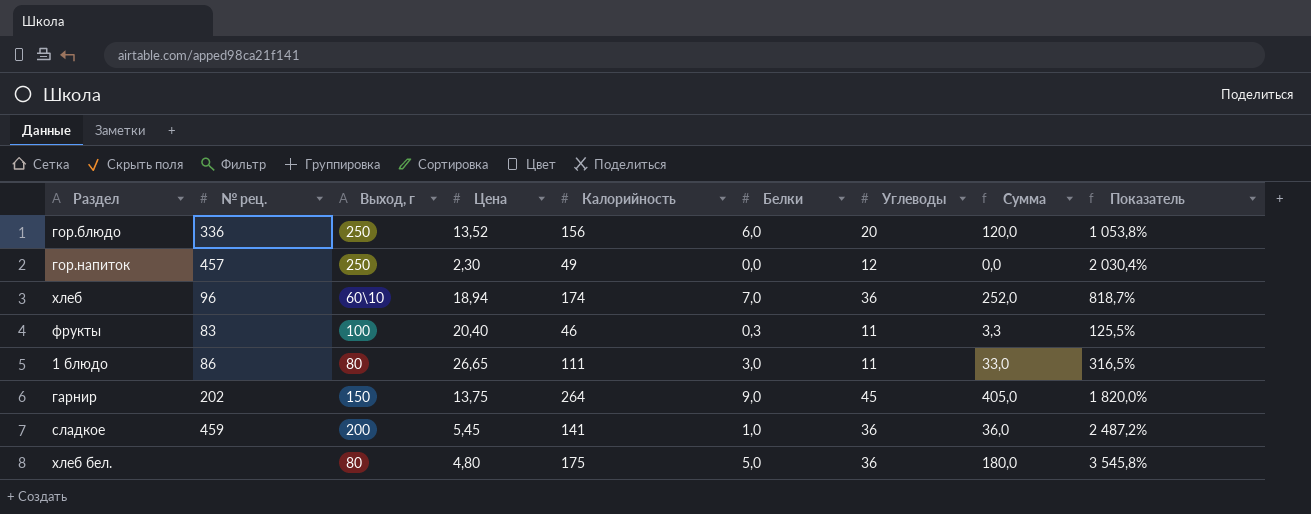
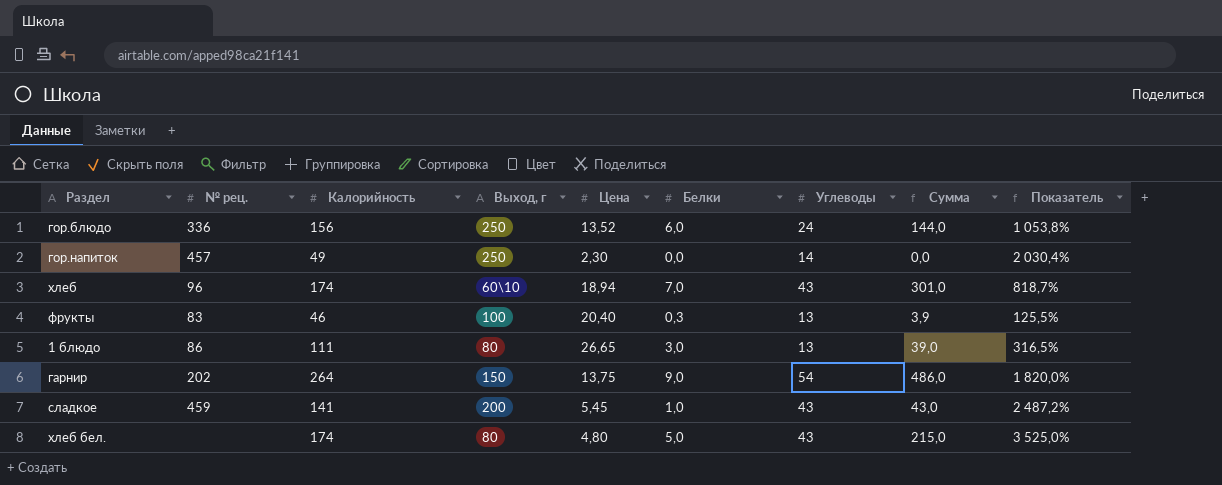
column Калорийность | position: 5 -> 3
гор.блюдо | Углеводы: 20 -> 24
гор.блюдо | Сумма: 120,0 -> 144,0
гор.напиток | Углеводы: 12 -> 14
хлеб | Углеводы: 36 -> 43
хлеб | Сумма: 252,0 -> 301,0
фрукты | Углеводы: 11 -> 13
фрукты | Сумма: 3,3 -> 3,9
1 блюдо | Углеводы: 11 -> 13
1 блюдо | Сумма: 33,0 -> 39,0
гарнир | Углеводы: 45 -> 54
гарнир | Сумма: 405,0 -> 486,0
сладкое | Углеводы: 36 -> 43
сладкое | Сумма: 36,0 -> 43,0
хлеб бел. | Калорийность: 175 -> 174
хлеб бел. | Углеводы: 36 -> 43
хлеб бел. | Сумма: 180,0 -> 215,0
хлеб бел. | Показатель: 3 545,8% -> 3 525,0%

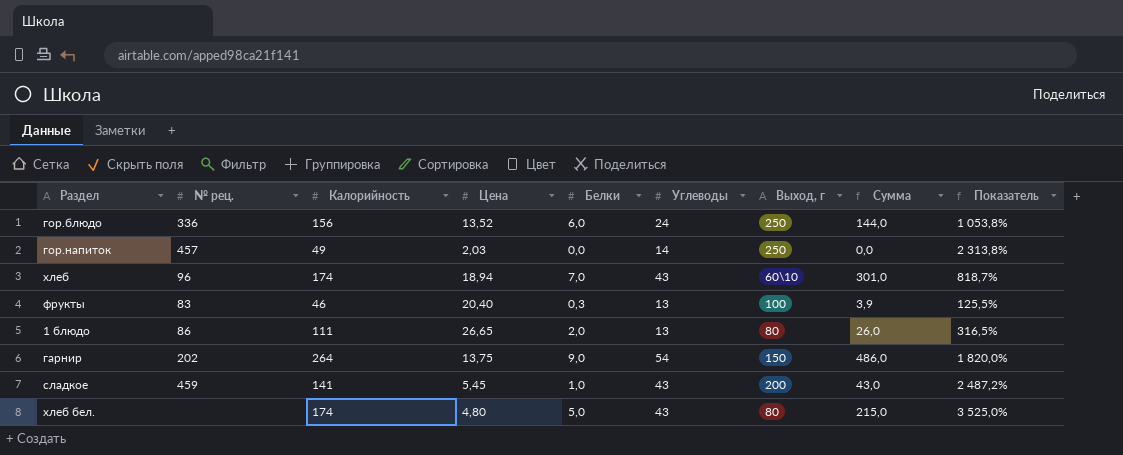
column Выход, г | position: 4 -> 7
гор.напиток | Цена: 2,30 -> 2,03
гор.напиток | Показатель: 2 030,4% -> 2 313,8%
1 блюдо | Белки: 3,0 -> 2,0
1 блюдо | Сумма: 39,0 -> 26,0

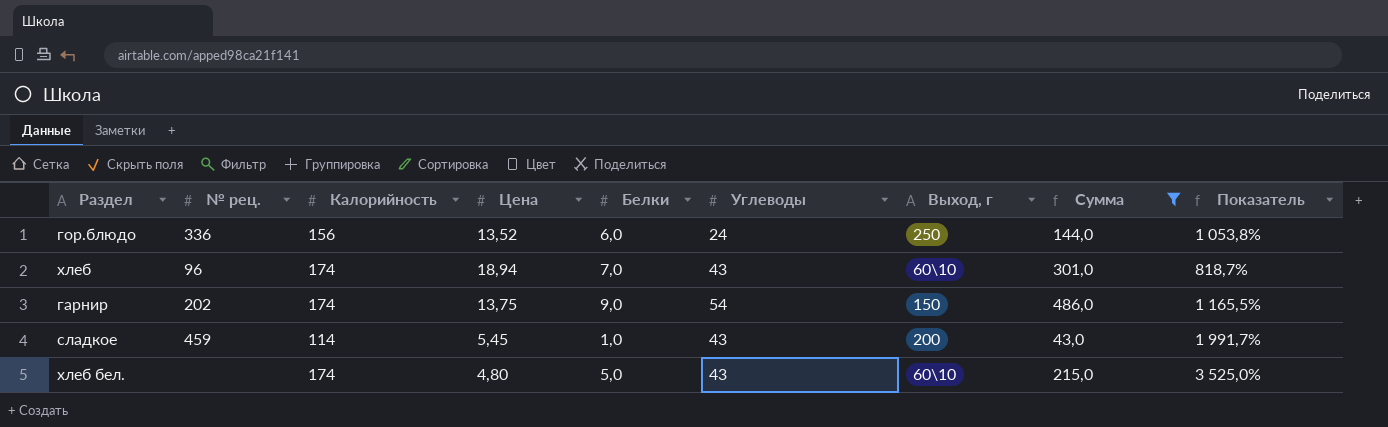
filter: none -> Сумма >= 43,0
гарнир | Калорийность: 264 -> 174
гарнир | Показатель: 1 820,0% -> 1 165,5%
сладкое | Калорийность: 141 -> 114
сладкое | Показатель: 2 487,2% -> 1 991,7%
хлеб бел. | Выход, г: 80 -> 60\10

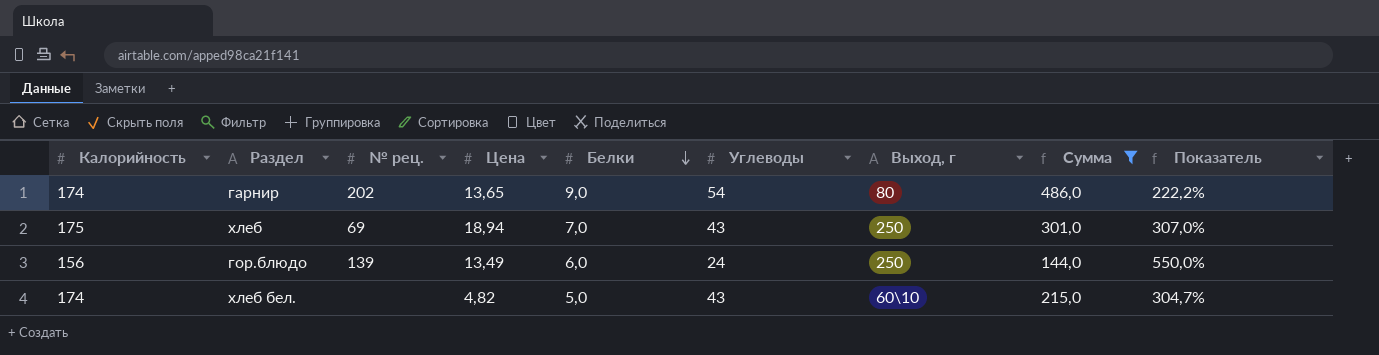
row order: none -> Белки descending
column Калорийность | position: 3 -> 1
column Показатель | formula: ([Калорийность] - [Цена]) / [Цена] -> ([Калорийность] - [Углеводы]) / [Углеводы]
row сладкое: 459 | 114 | 5,45 | 1,0 | 43 | 200 | 43,0 | 1 991,7% -> none
гарнир | Цена: 13,75 -> 13,65
гарнир | Выход, г: 150 -> 80
хлеб | Калорийность: 174 -> 175
хлеб | № рец.: 96 -> 69
хлеб | Выход, г: 60\10 -> 250
гор.блюдо | № рец.: 336 -> 139
гор.блюдо | Цена: 13,52 -> 13,49
хлеб бел. | Цена: 4,80 -> 4,82

